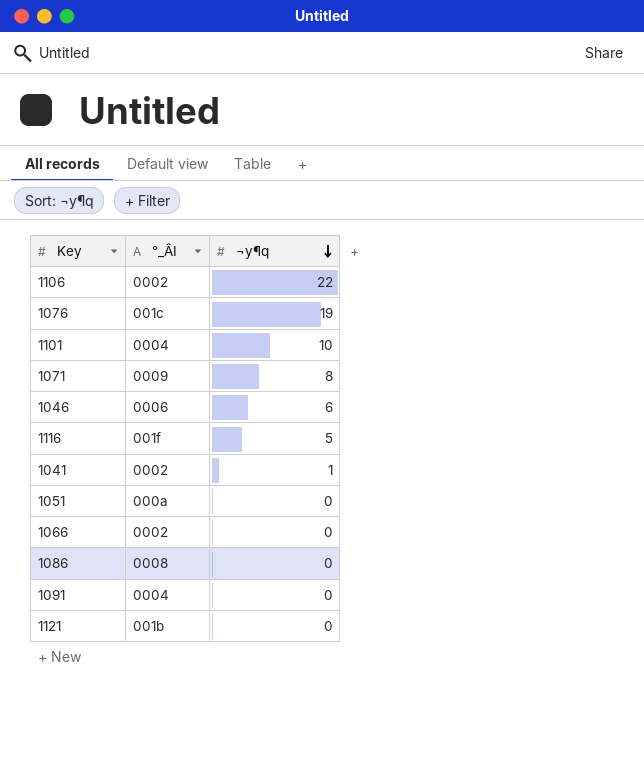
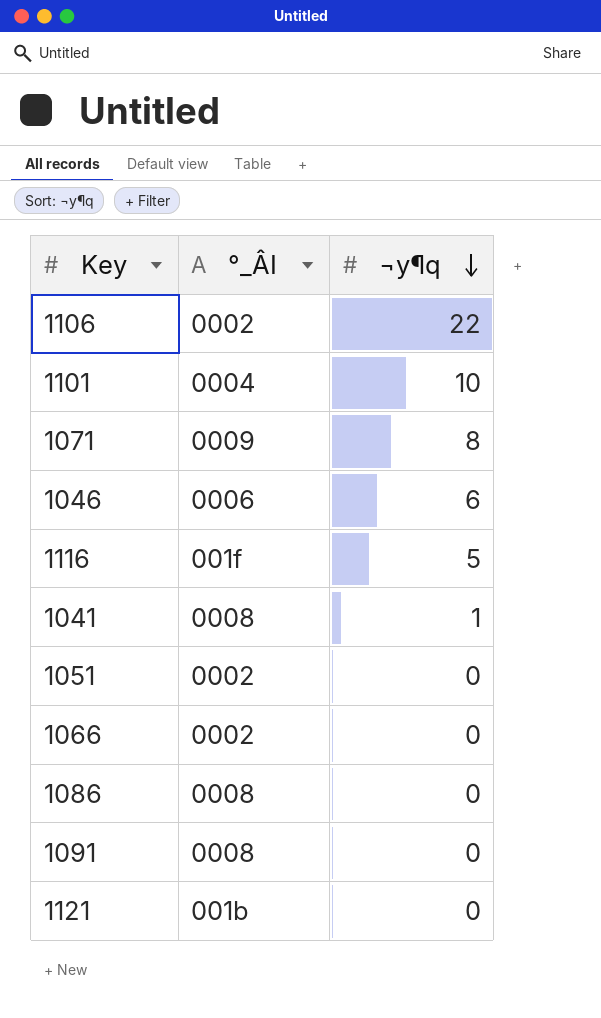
row 1076: 001c | 19 -> none
1041 | °_ÂI: 0002 -> 0008
1051 | °_ÂI: 000a -> 0002
1091 | °_ÂI: 0004 -> 0008

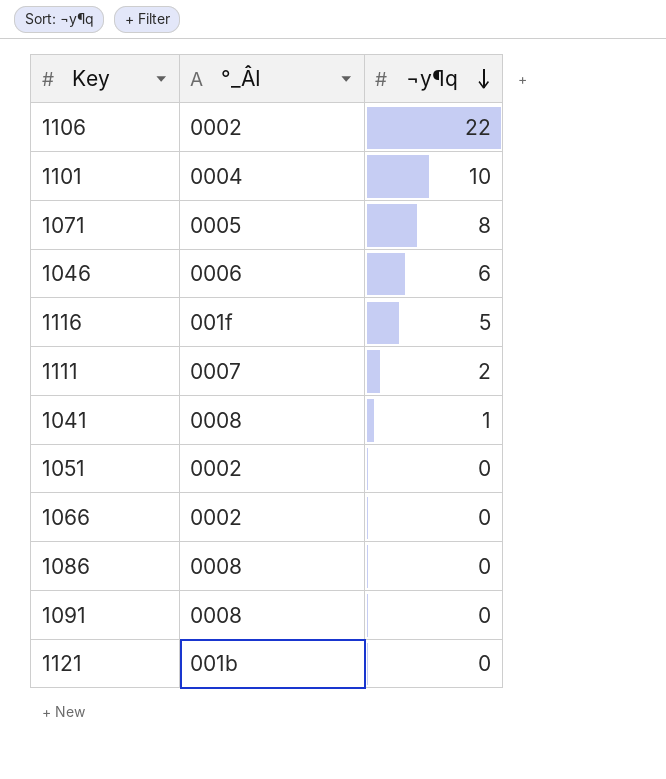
1071 | °_ÂI: 0009 -> 0005
row 1111: none -> 0007 | 2

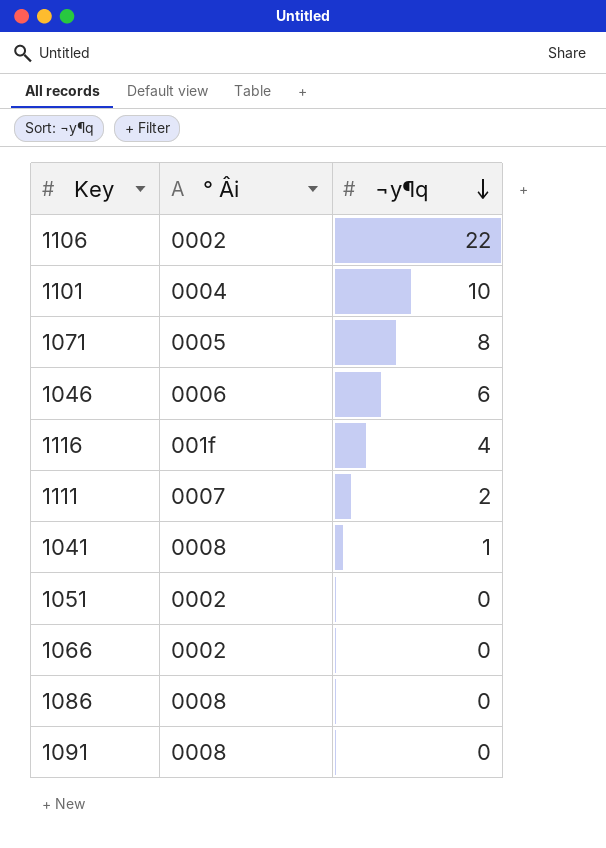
column name: °_ÂI -> ° Âi
row 1121: 001b | 0 -> none
1116 | ¬y¶q: 5 -> 4

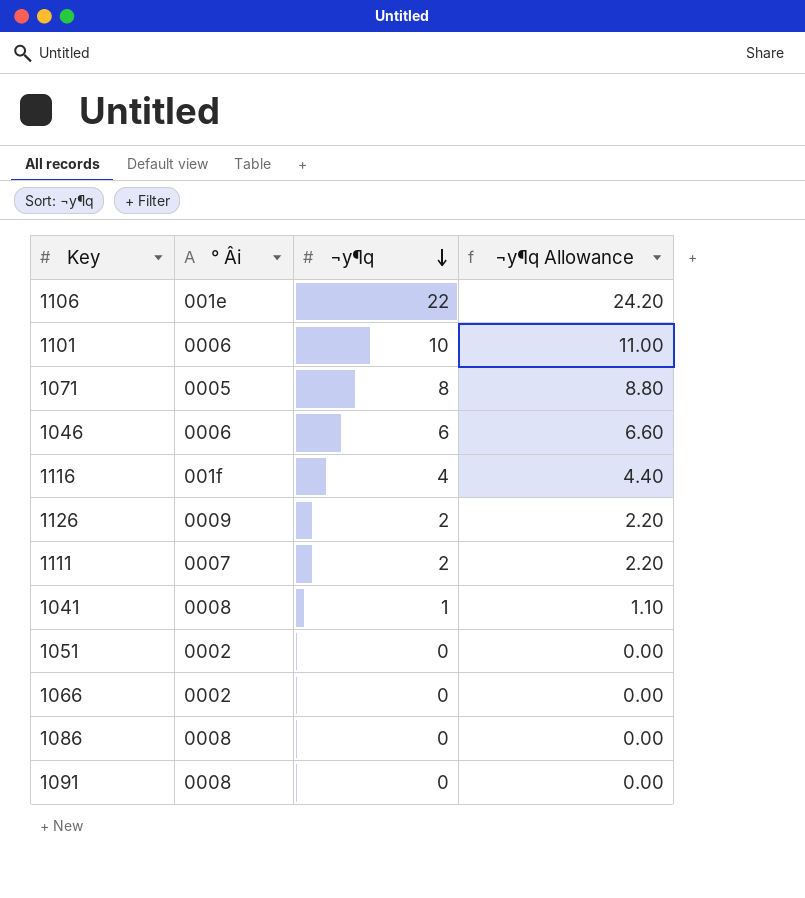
column ¬y¶q Allowance | formula: none -> [¬y¶q] * 1.1
1106 | ° Âi: 0002 -> 001e
1101 | ° Âi: 0004 -> 0006
row 1126: none -> 0009 | 2 | 2.20

